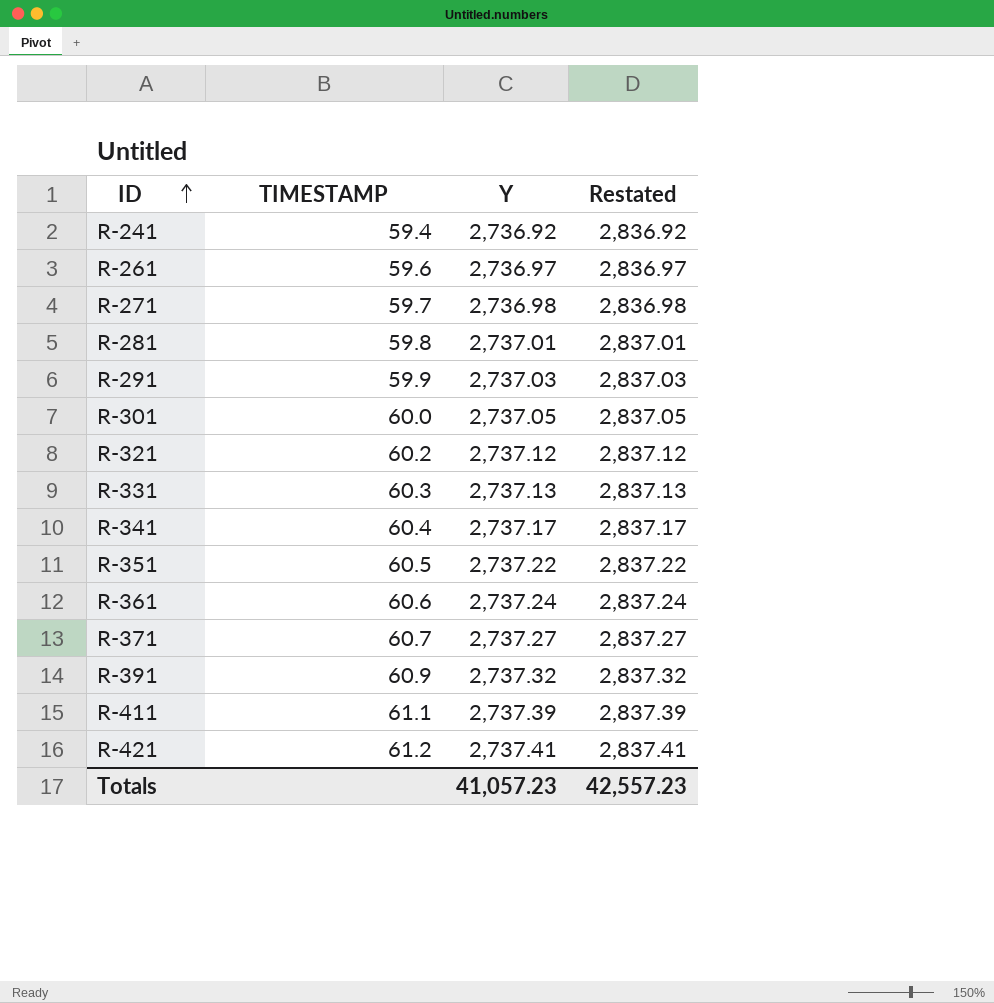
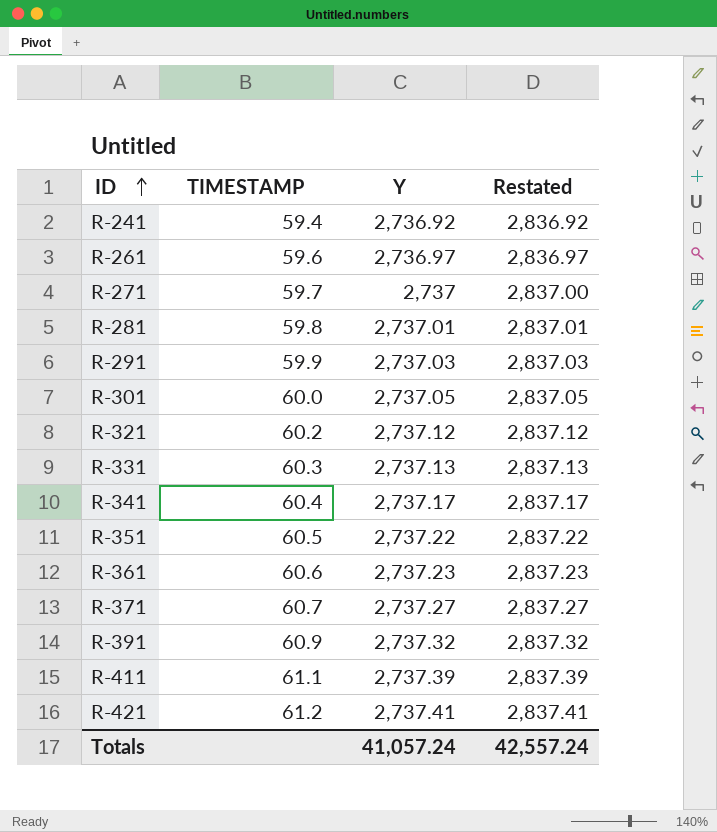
R-271 | Y: 2,736.98 -> 2,737
R-271 | Restated: 2,836.98 -> 2,837.00
R-361 | Y: 2,737.24 -> 2,737.23
R-361 | Restated: 2,837.24 -> 2,837.23
Totals | Y: 41,057.23 -> 41,057.24
Totals | Restated: 42,557.23 -> 42,557.24

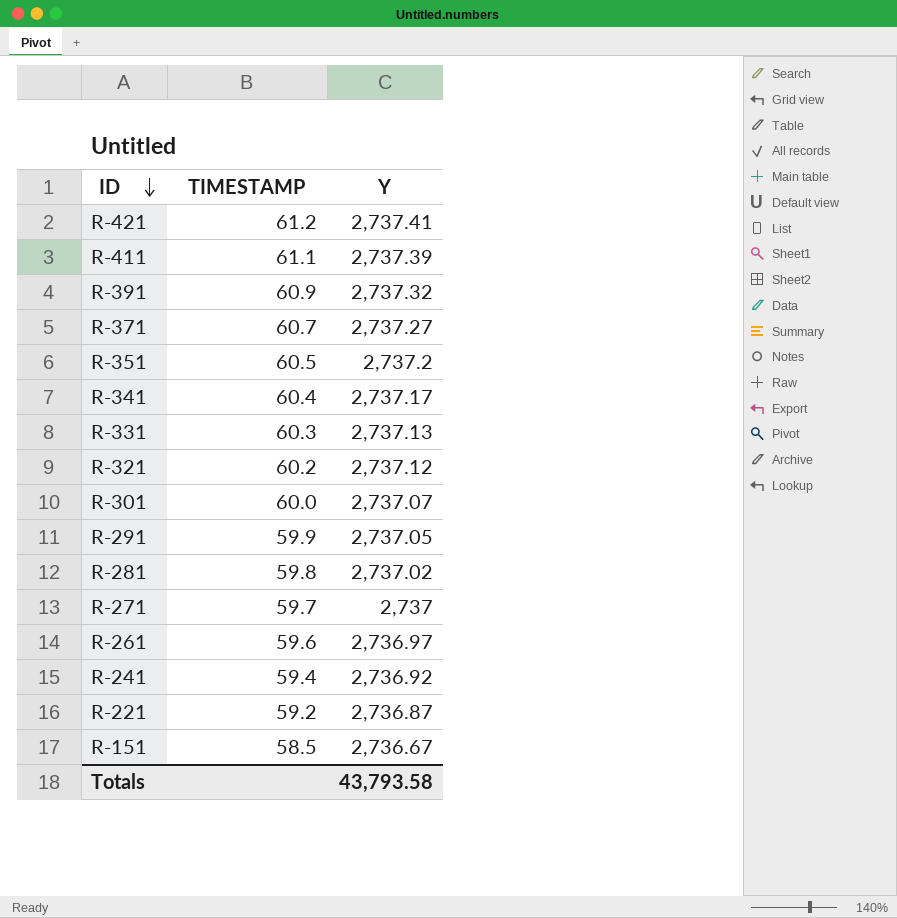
row order: ID ascending -> ID descending
column Restated | formula: [Y] + 100 -> none
row R-361: 60.6 | 2,737.23 | 2,837.23 -> none
R-351 | Y: 2,737.22 -> 2,737.2
R-301 | Y: 2,737.05 -> 2,737.07
R-291 | Y: 2,737.03 -> 2,737.05
R-281 | Y: 2,737.01 -> 2,737.02
row R-221: none -> 59.2 | 2,736.87
row R-151: none -> 58.5 | 2,736.67
Totals | Y: 41,057.24 -> 43,793.58

